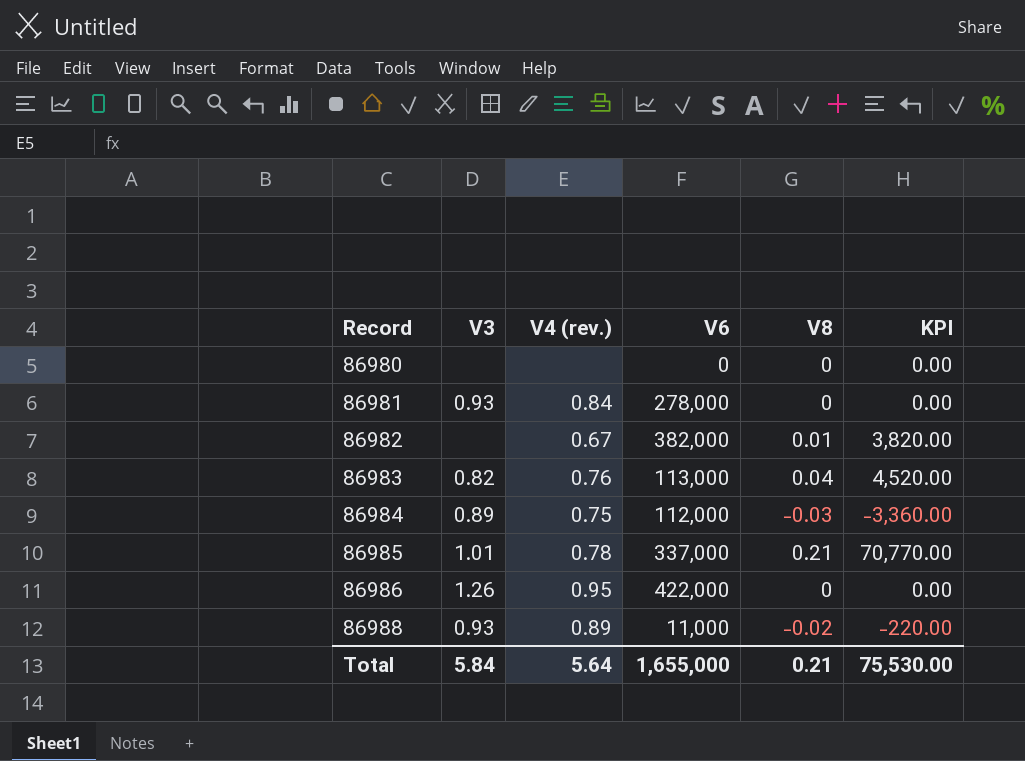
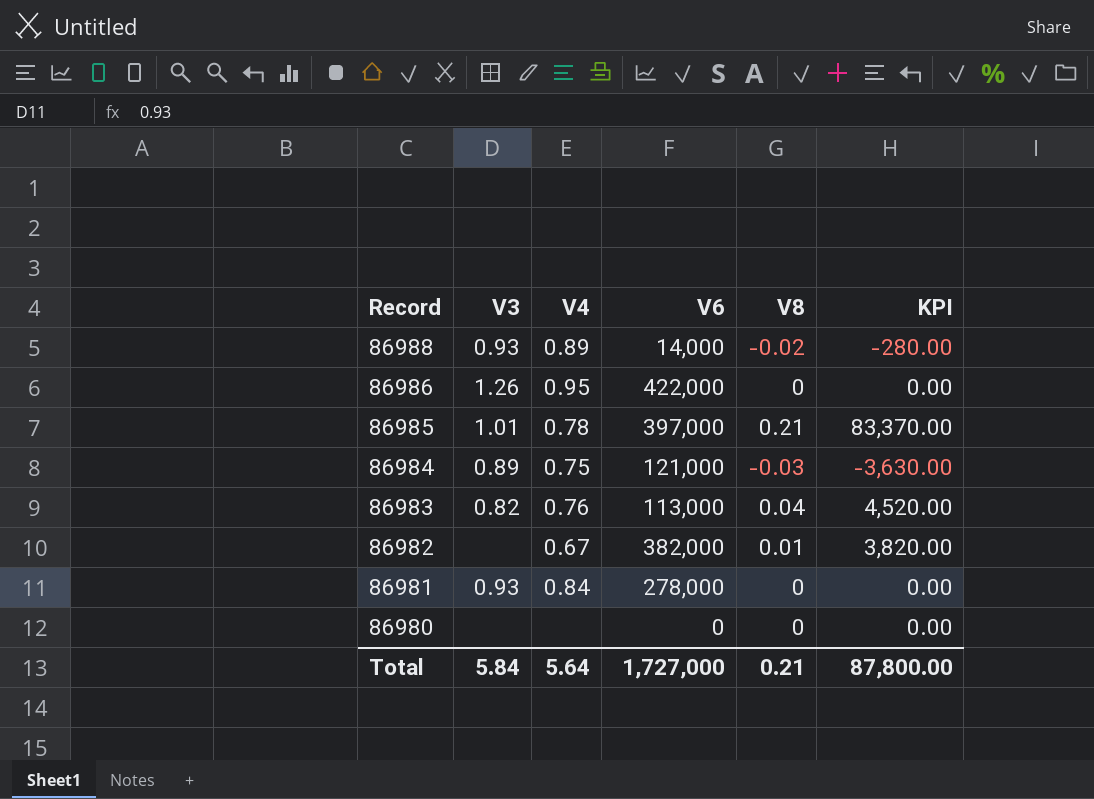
row order: Record ascending -> Record descending
column name: V4 (rev.) -> V4
86988 | V6: 11,000 -> 14,000
86988 | KPI: -220.00 -> -280.00
86985 | V6: 337,000 -> 397,000
86985 | KPI: 70,770.00 -> 83,370.00
86984 | V6: 112,000 -> 121,000
86984 | KPI: -3,360.00 -> -3,630.00
Total | V6: 1,655,000 -> 1,727,000
Total | KPI: 75,530.00 -> 87,800.00

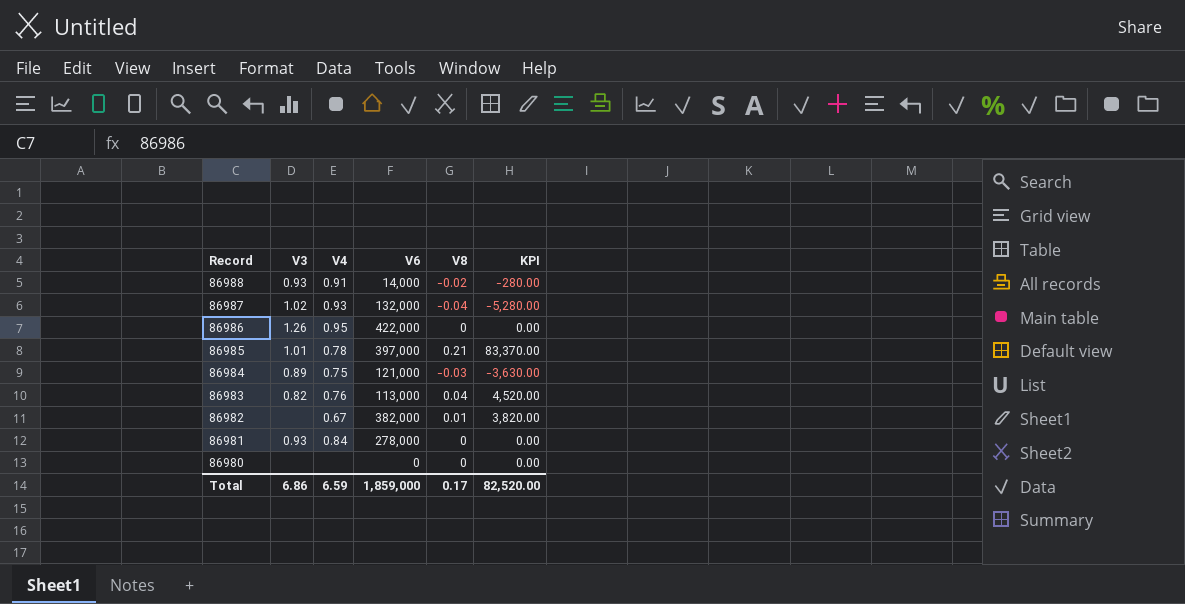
86988 | V4: 0.89 -> 0.91
row 86987: none -> 1.02 | 0.93 | 132,000 | -0.04 | -5,280.00
Total | V3: 5.84 -> 6.86
Total | V4: 5.64 -> 6.59
Total | V6: 1,727,000 -> 1,859,000
Total | V8: 0.21 -> 0.17
Total | KPI: 87,800.00 -> 82,520.00

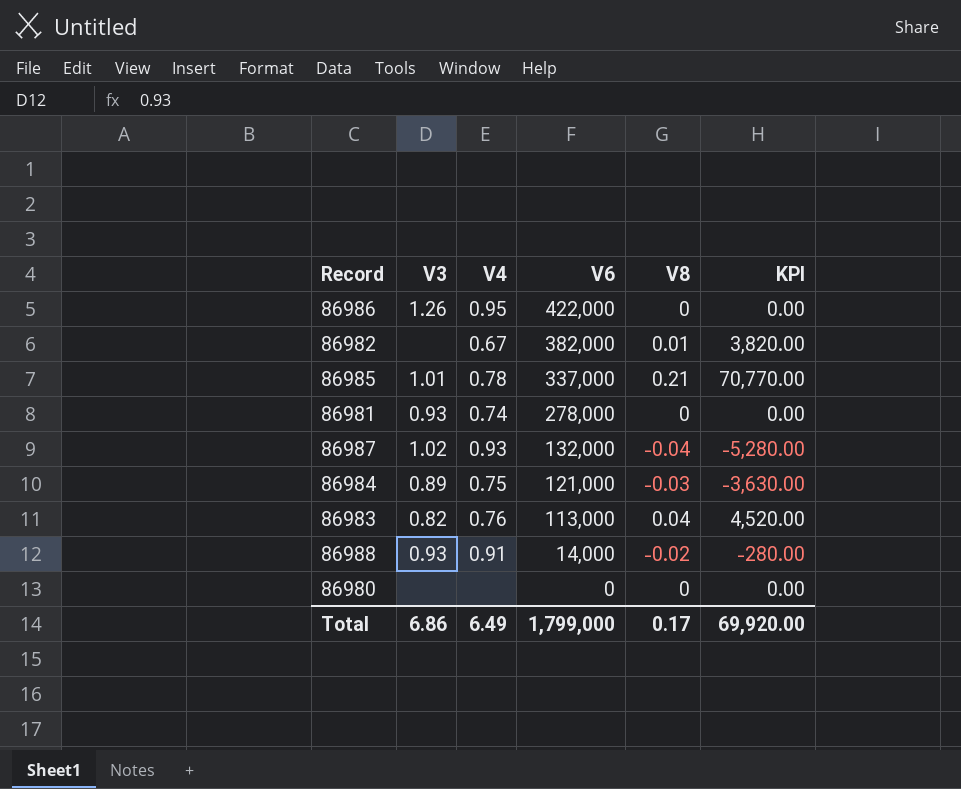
row order: Record descending -> V6 descending
86985 | V6: 397,000 -> 337,000
86985 | KPI: 83,370.00 -> 70,770.00
86981 | V4: 0.84 -> 0.74
Total | V4: 6.59 -> 6.49
Total | V6: 1,859,000 -> 1,799,000
Total | KPI: 82,520.00 -> 69,920.00

